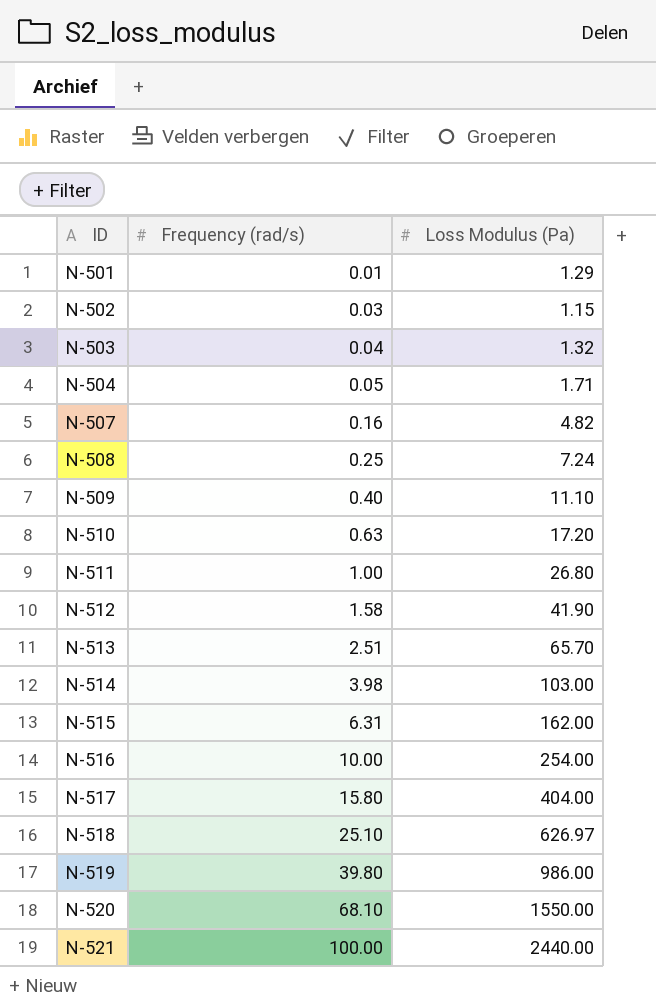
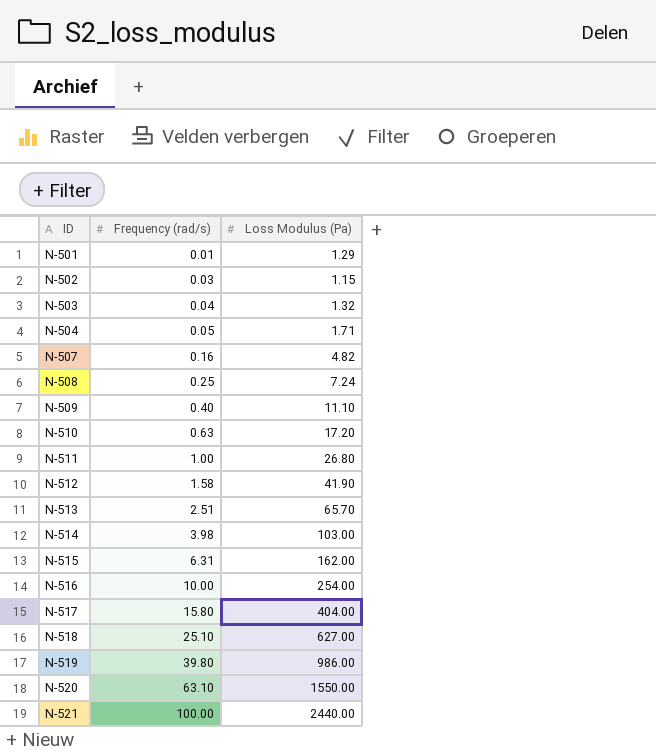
N-518 | Loss Modulus (Pa): 626.97 -> 627.00
N-520 | Frequency (rad/s): 68.10 -> 63.10

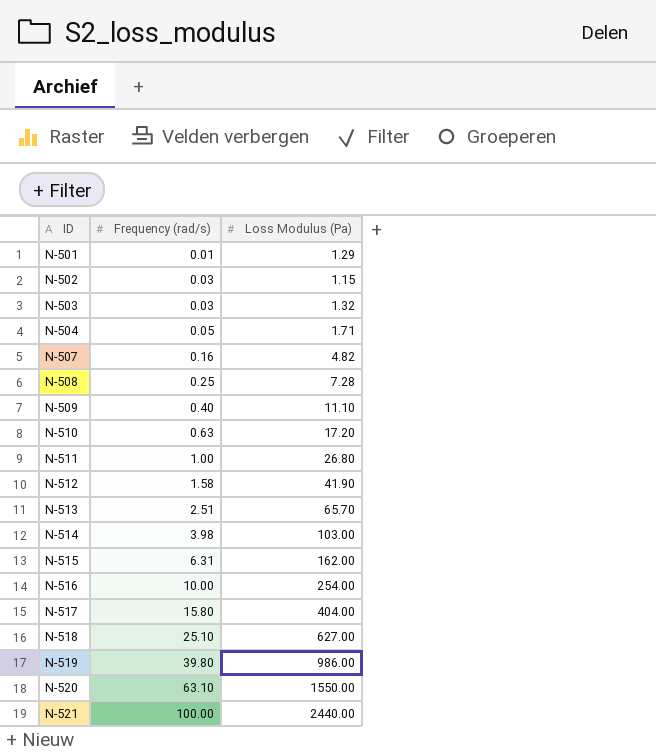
N-503 | Frequency (rad/s): 0.04 -> 0.03
N-508 | Loss Modulus (Pa): 7.24 -> 7.28

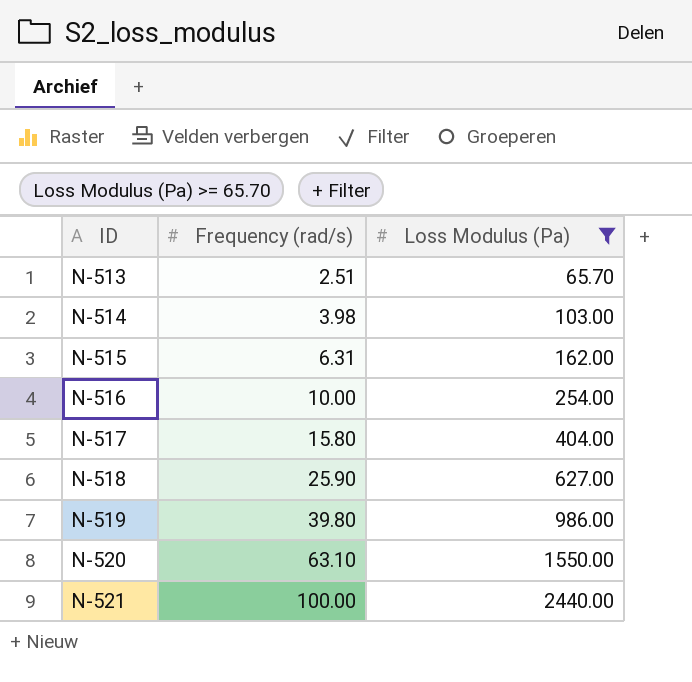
filter: none -> Loss Modulus (Pa) >= 65.70
N-518 | Frequency (rad/s): 25.10 -> 25.90

